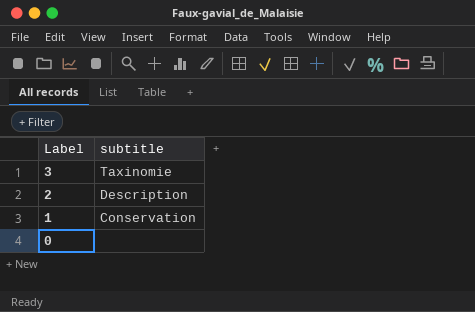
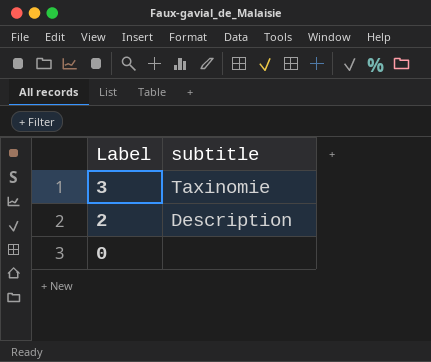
row 1: Conservation -> none

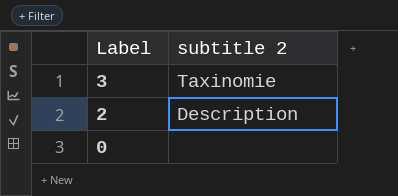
column name: subtitle -> subtitle 2

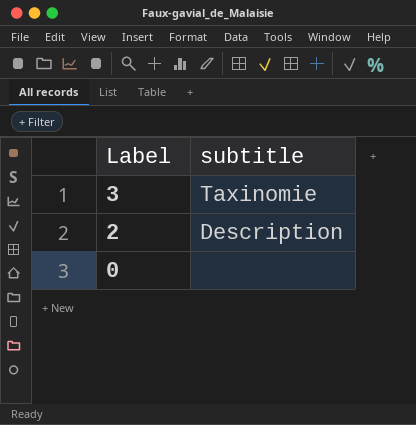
column name: subtitle 2 -> subtitle

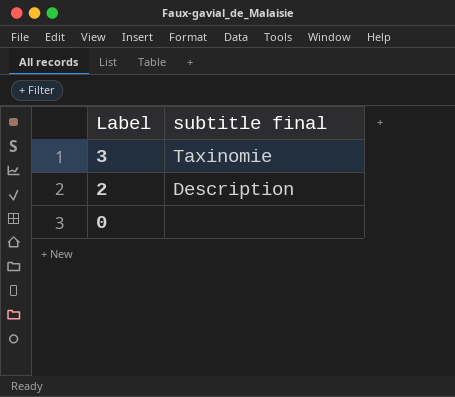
column name: subtitle -> subtitle final

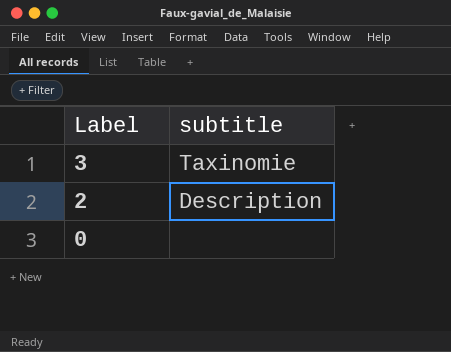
column name: subtitle final -> subtitle

